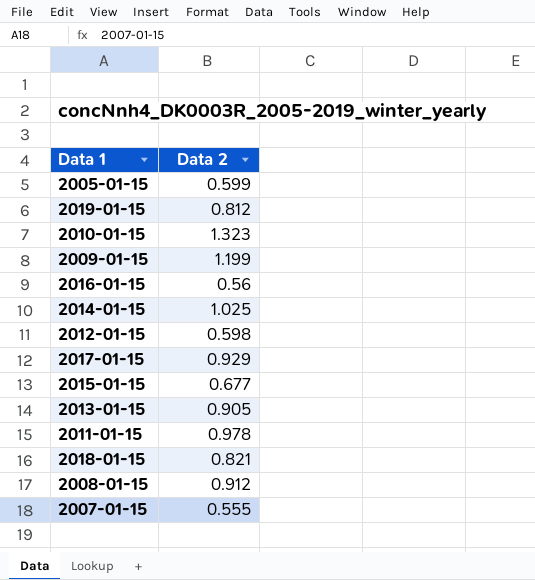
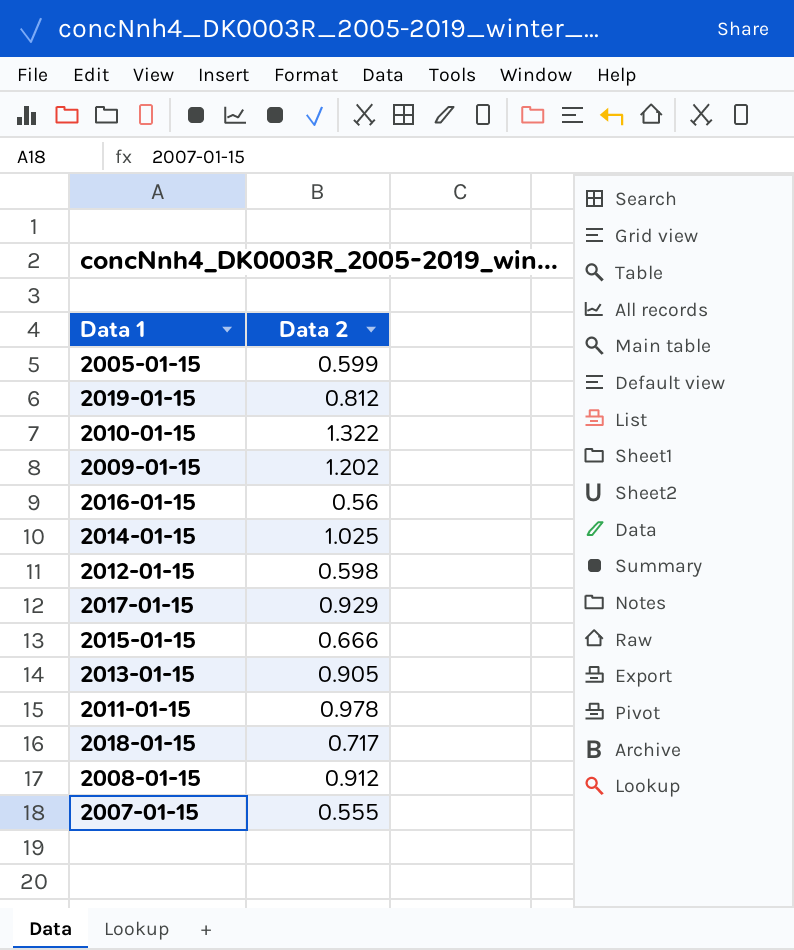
2010-01-15 | Data 2: 1.323 -> 1.322
2009-01-15 | Data 2: 1.199 -> 1.202
2015-01-15 | Data 2: 0.677 -> 0.666
2018-01-15 | Data 2: 0.821 -> 0.717

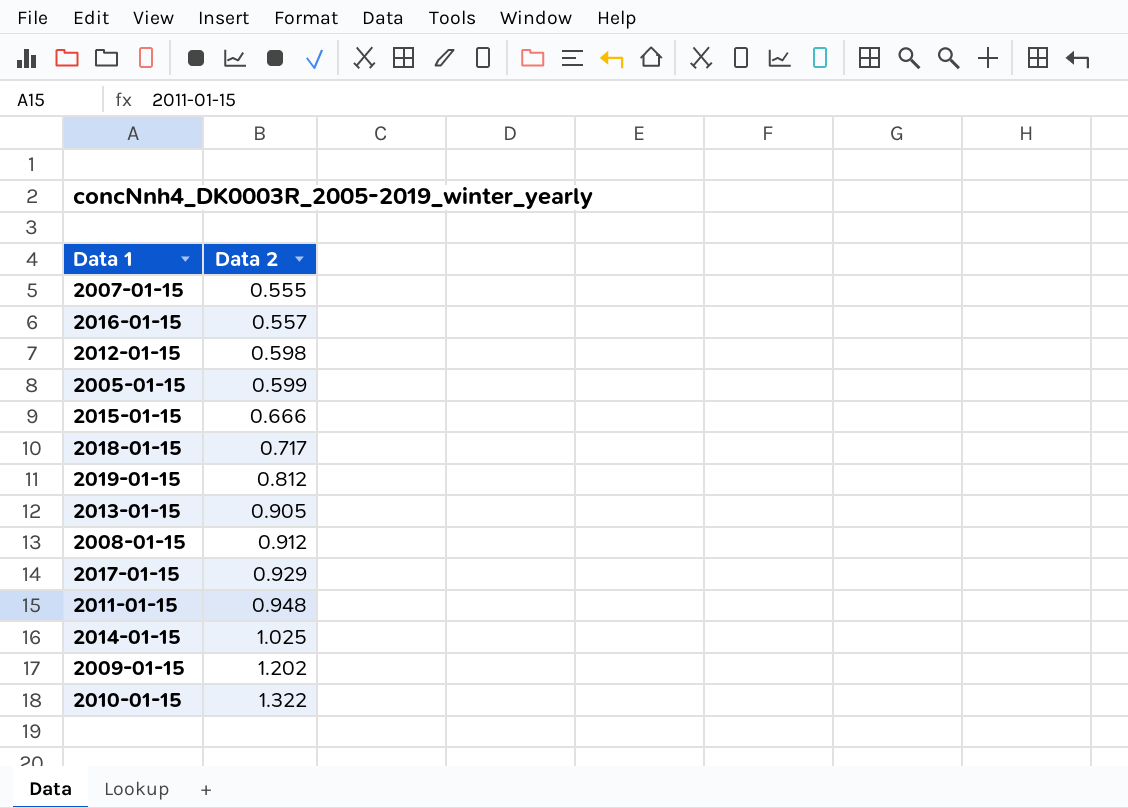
row order: none -> Data 2 ascending
2016-01-15 | Data 2: 0.56 -> 0.557
2011-01-15 | Data 2: 0.978 -> 0.948

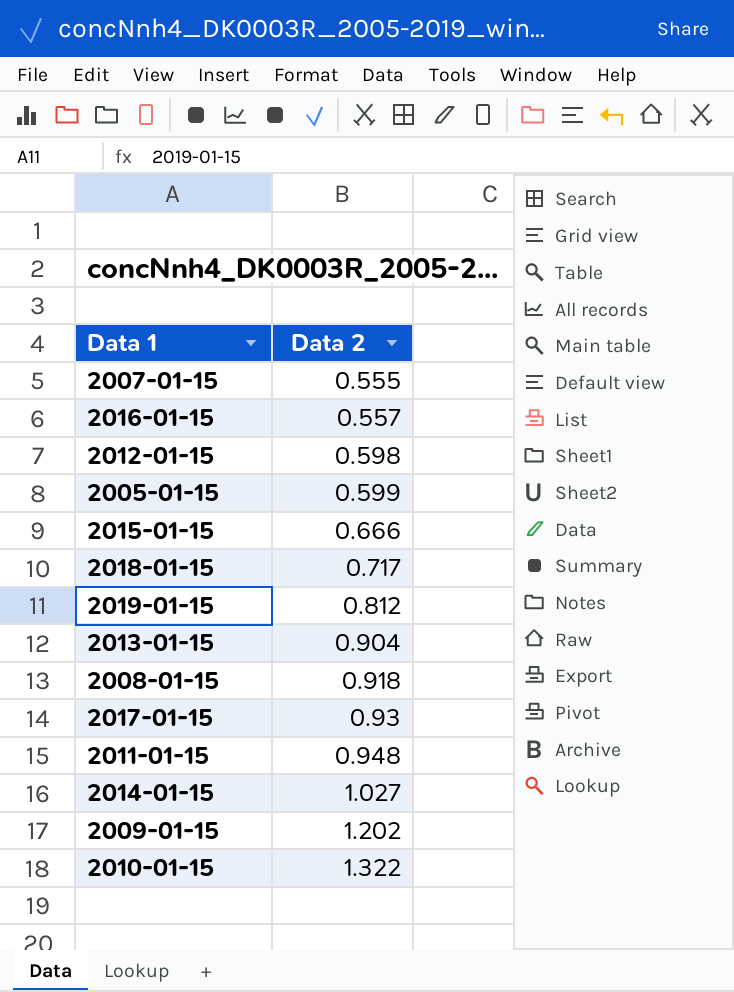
2013-01-15 | Data 2: 0.905 -> 0.904
2008-01-15 | Data 2: 0.912 -> 0.918
2017-01-15 | Data 2: 0.929 -> 0.93
2014-01-15 | Data 2: 1.025 -> 1.027

